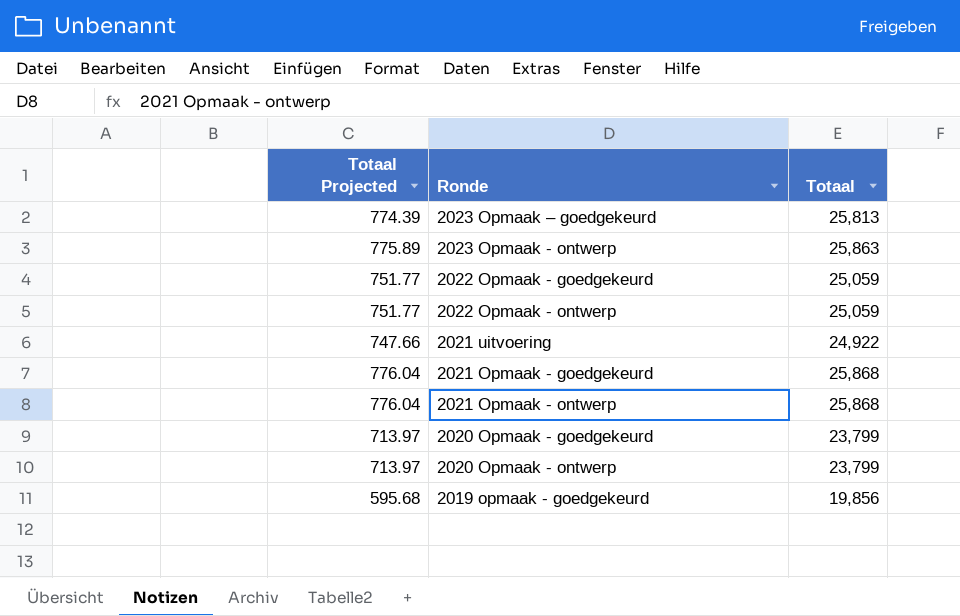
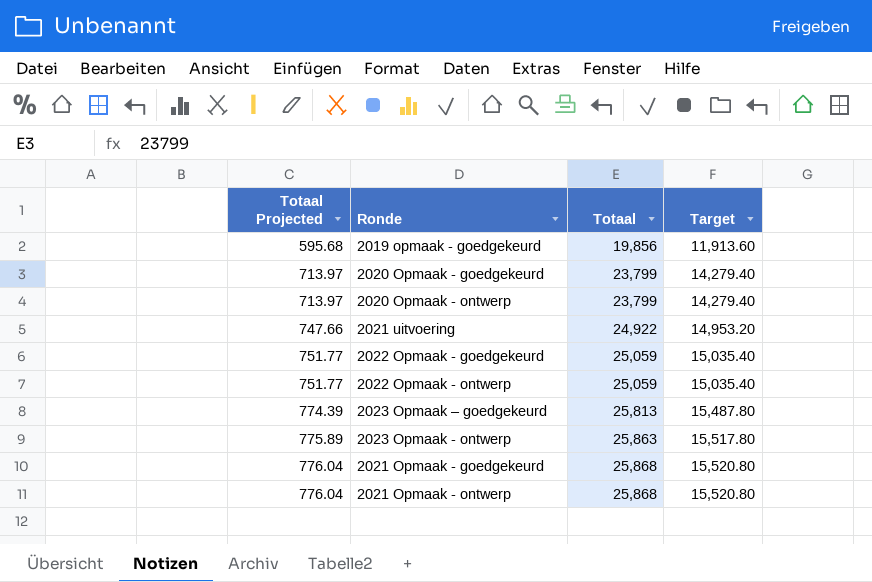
row order: none -> Totaal Projected ascending
column Target | formula: none -> [Totaal] * 0.6

